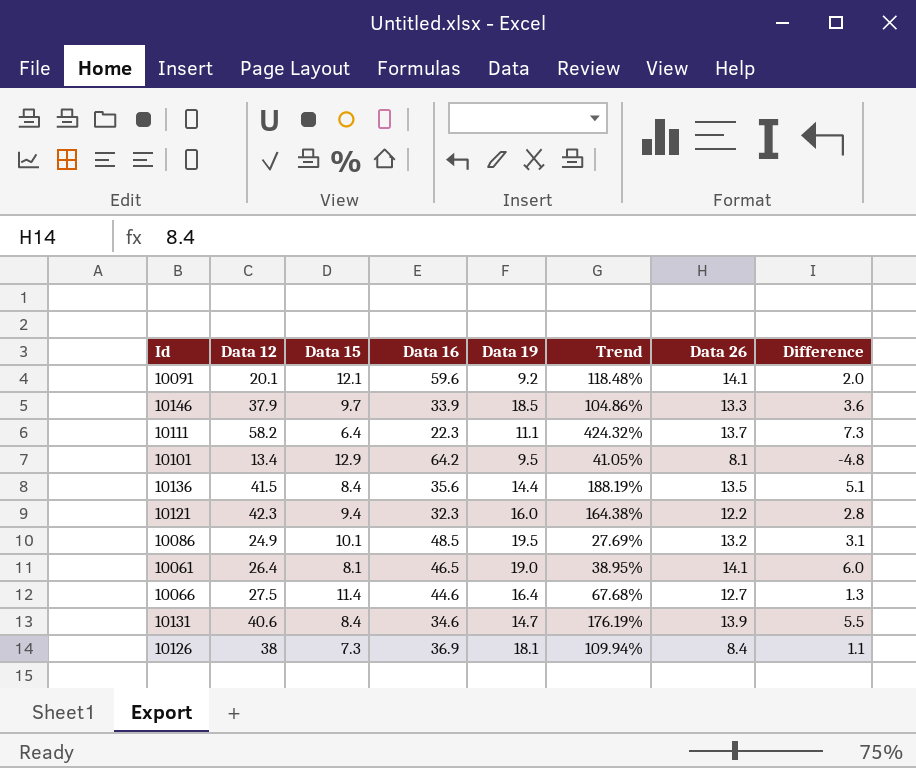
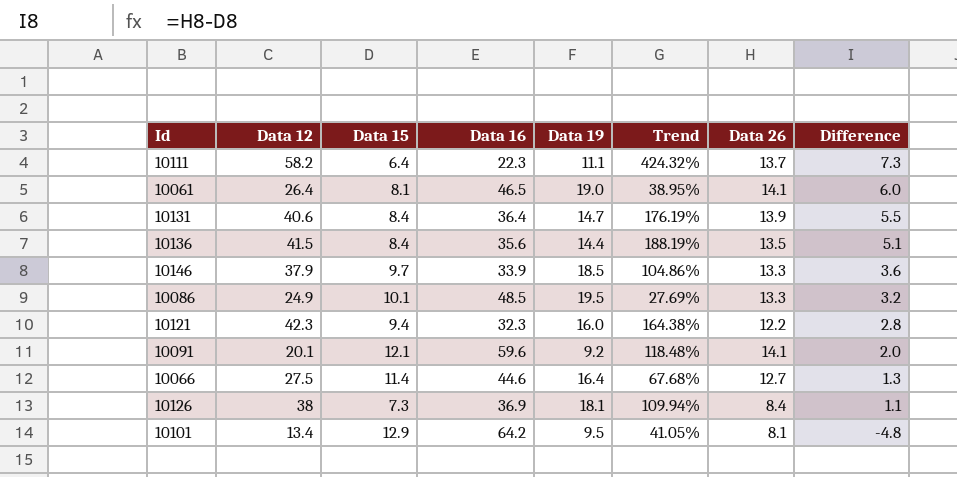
row order: none -> Difference descending
10131 | Data 16: 34.6 -> 36.4
10086 | Data 26: 13.2 -> 13.3
10086 | Difference: 3.1 -> 3.2

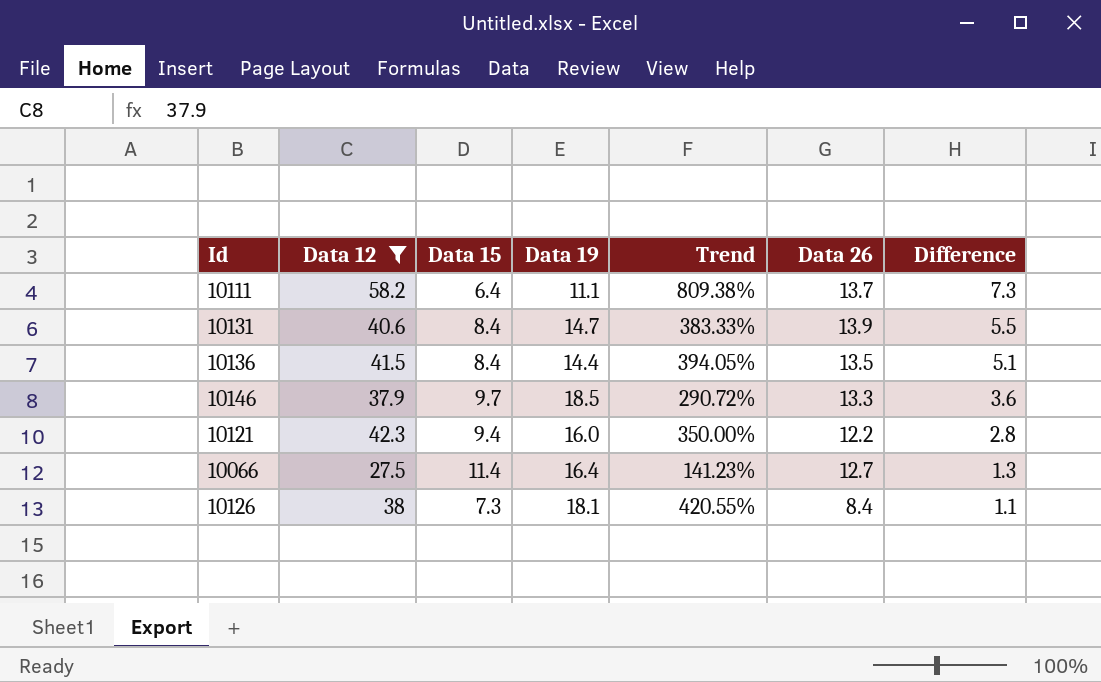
filter: none -> Data 12 >= 27.5
column Data 16 | position: 4 -> none
column Trend | formula: ([Data 12] - [Data 19]) / [Data 19] -> ([Data 12] - [Data 15]) / [Data 15]

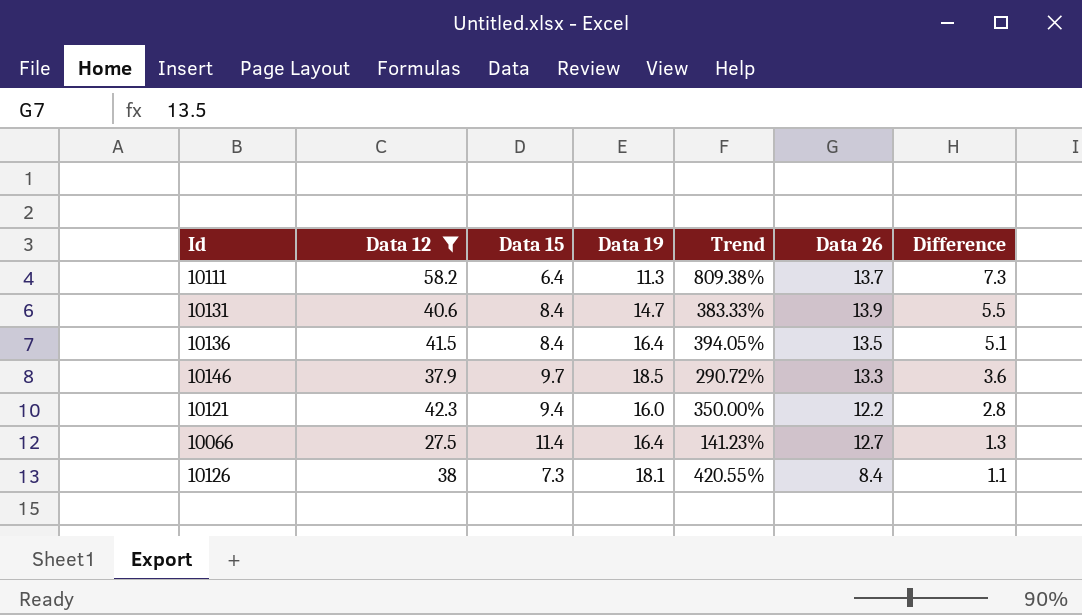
10111 | Data 19: 11.1 -> 11.3
10136 | Data 19: 14.4 -> 16.4

